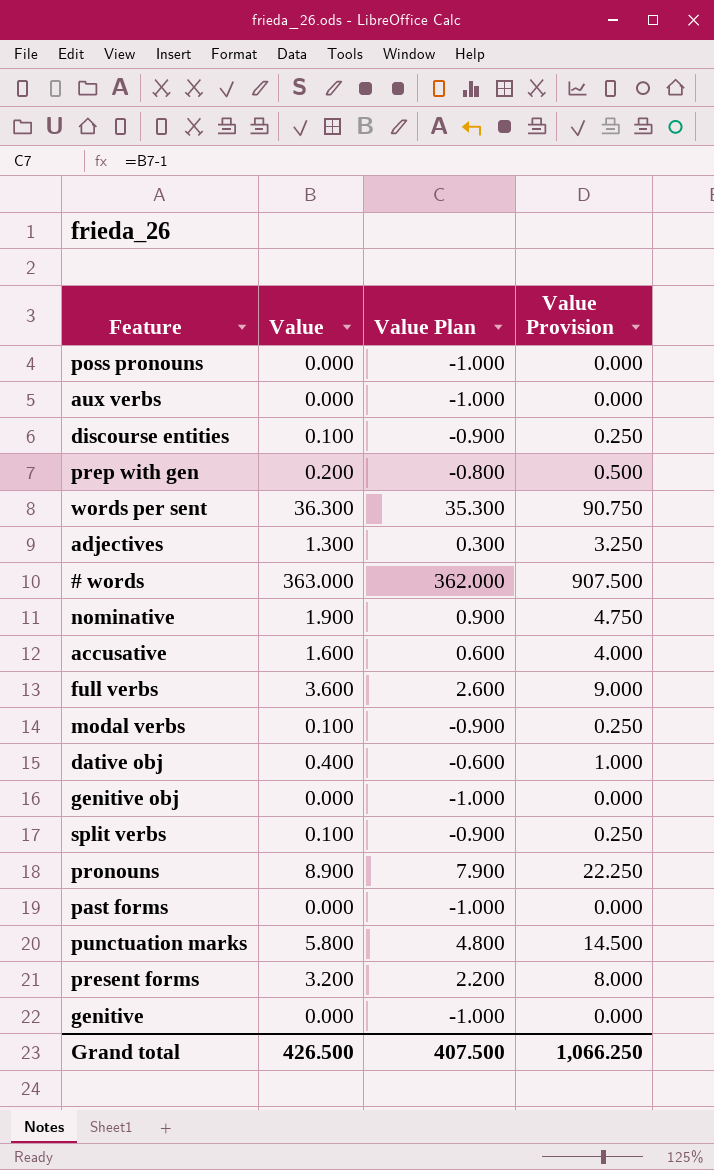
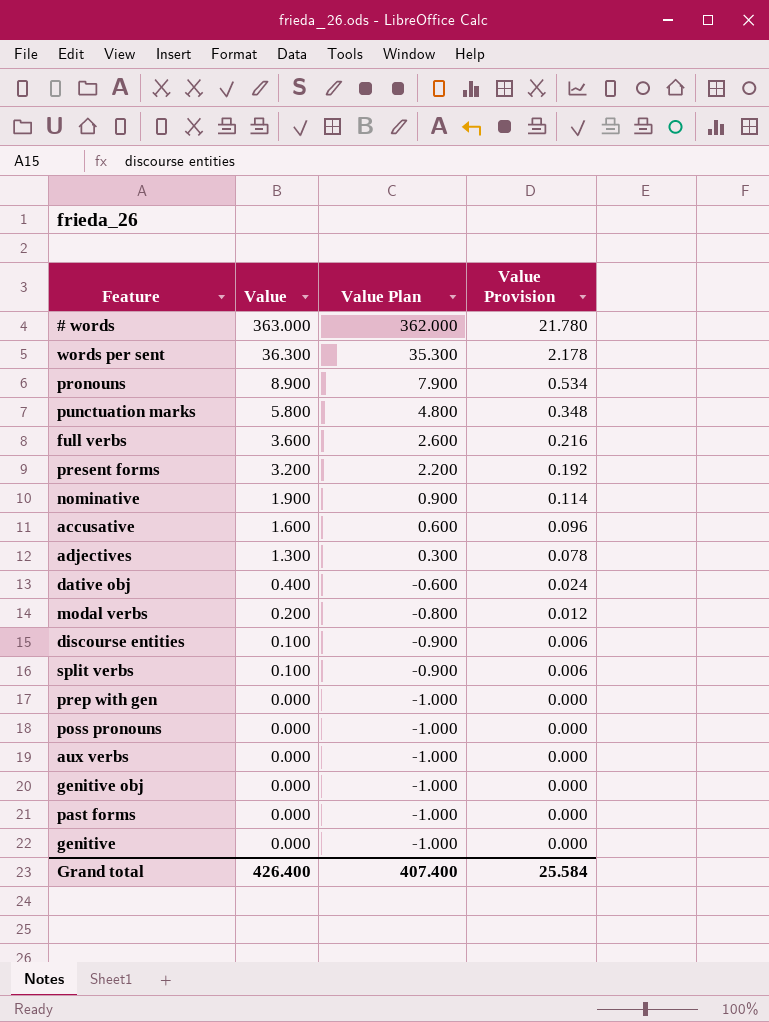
row order: none -> Value descending
column Value Provision | formula: [Value] * 2.5 -> [Value] * 0.06
modal verbs | Value: 0.100 -> 0.200
modal verbs | Value Plan: -0.900 -> -0.800
prep with gen | Value: 0.200 -> 0.000
prep with gen | Value Plan: -0.800 -> -1.000
Grand total | Value: 426.500 -> 426.400
Grand total | Value Plan: 407.500 -> 407.400
Grand total | Value Provision: 1,066.250 -> 25.584

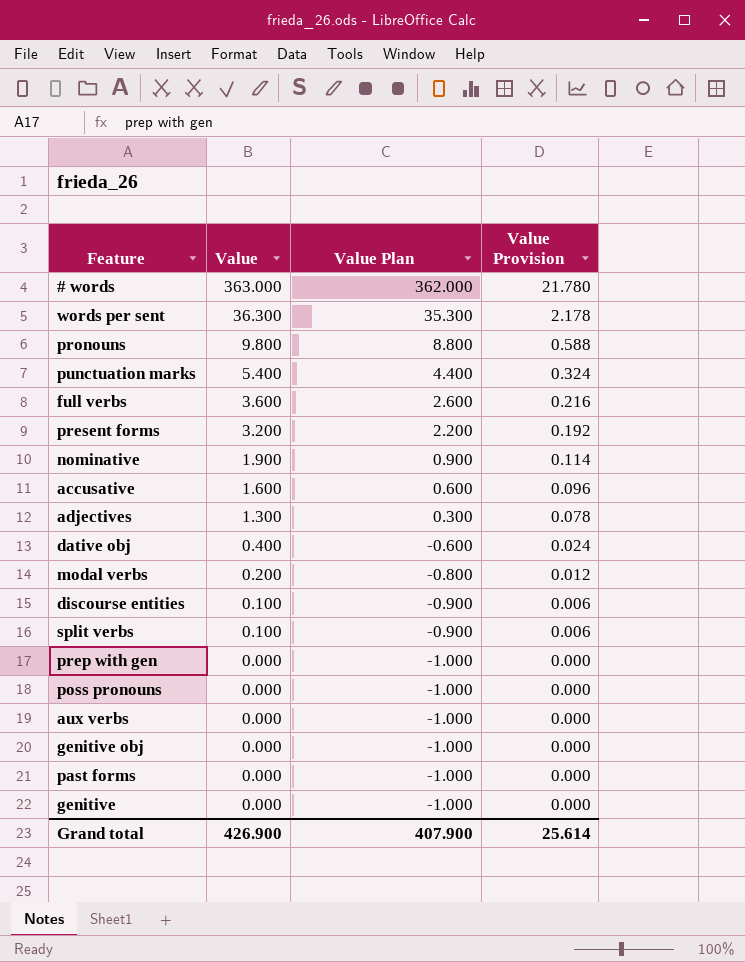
pronouns | Value: 8.900 -> 9.800
pronouns | Value Plan: 7.900 -> 8.800
pronouns | Value Provision: 0.534 -> 0.588
punctuation marks | Value: 5.800 -> 5.400
punctuation marks | Value Plan: 4.800 -> 4.400
punctuation marks | Value Provision: 0.348 -> 0.324
Grand total | Value: 426.400 -> 426.900
Grand total | Value Plan: 407.400 -> 407.900
Grand total | Value Provision: 25.584 -> 25.614

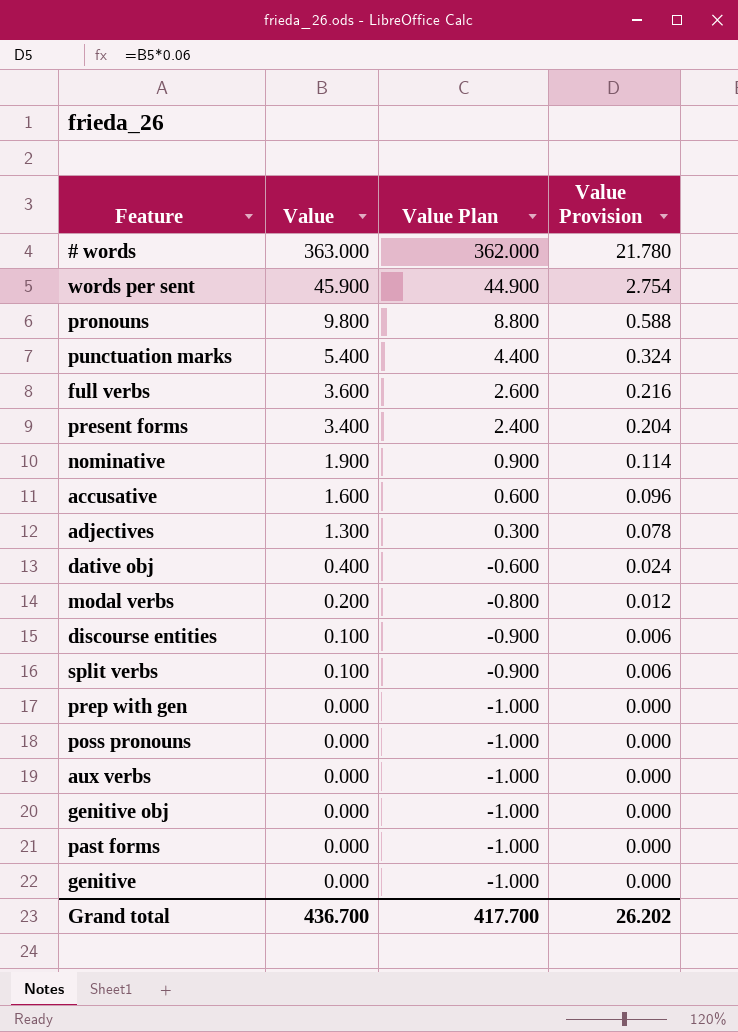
words per sent | Value: 36.300 -> 45.900
words per sent | Value Plan: 35.300 -> 44.900
words per sent | Value Provision: 2.178 -> 2.754
present forms | Value: 3.200 -> 3.400
present forms | Value Plan: 2.200 -> 2.400
present forms | Value Provision: 0.192 -> 0.204
Grand total | Value: 426.900 -> 436.700
Grand total | Value Plan: 407.900 -> 417.700
Grand total | Value Provision: 25.614 -> 26.202

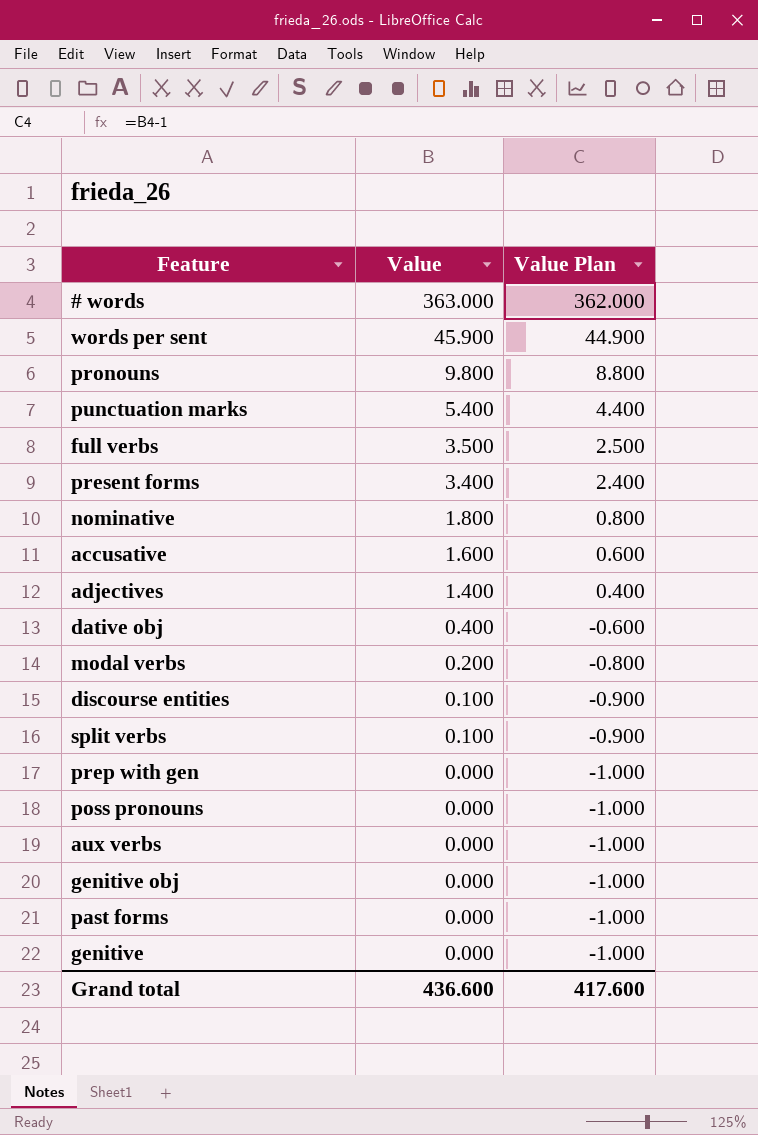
column Value Provision | formula: [Value] * 0.06 -> none
full verbs | Value: 3.600 -> 3.500
full verbs | Value Plan: 2.600 -> 2.500
nominative | Value: 1.900 -> 1.800
nominative | Value Plan: 0.900 -> 0.800
adjectives | Value: 1.300 -> 1.400
adjectives | Value Plan: 0.300 -> 0.400
Grand total | Value: 436.700 -> 436.600
Grand total | Value Plan: 417.700 -> 417.600

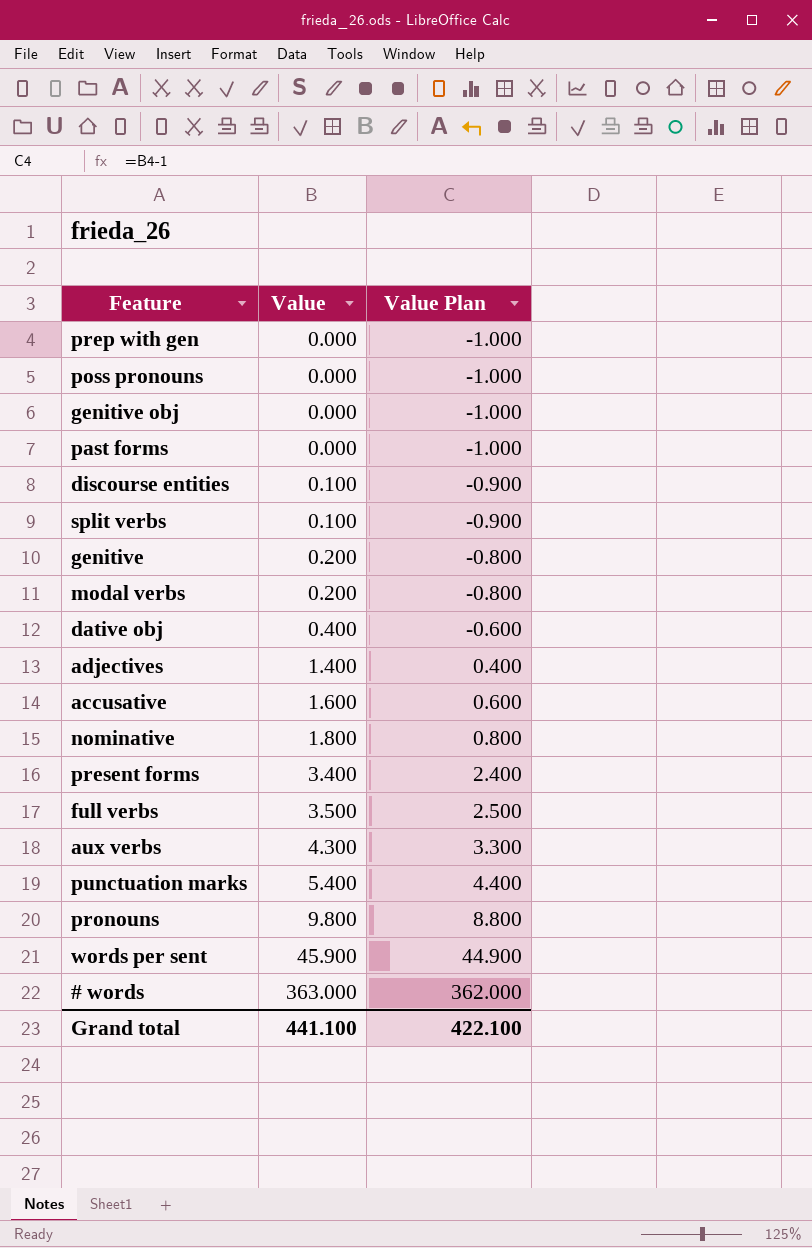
row order: Value descending -> Value ascending
genitive | Value: 0.000 -> 0.200
genitive | Value Plan: -1.000 -> -0.800
aux verbs | Value: 0.000 -> 4.300
aux verbs | Value Plan: -1.000 -> 3.300
Grand total | Value: 436.600 -> 441.100
Grand total | Value Plan: 417.600 -> 422.100

